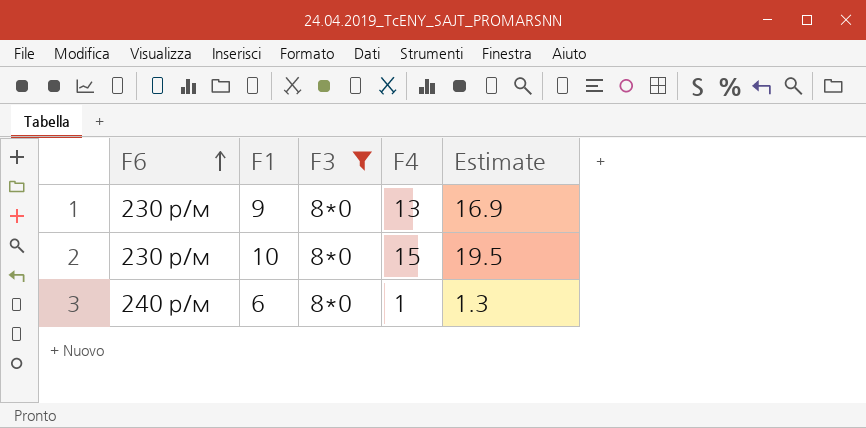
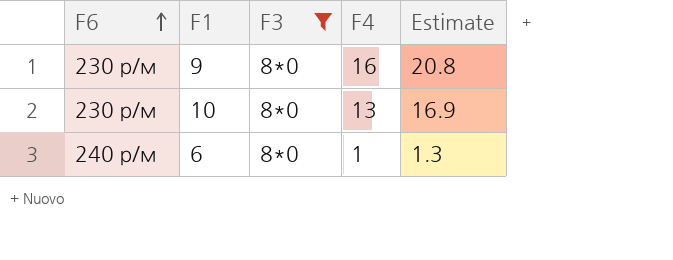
9 | F4: 13 -> 16
9 | Estimate: 16.9 -> 20.8
10 | F4: 15 -> 13
10 | Estimate: 19.5 -> 16.9

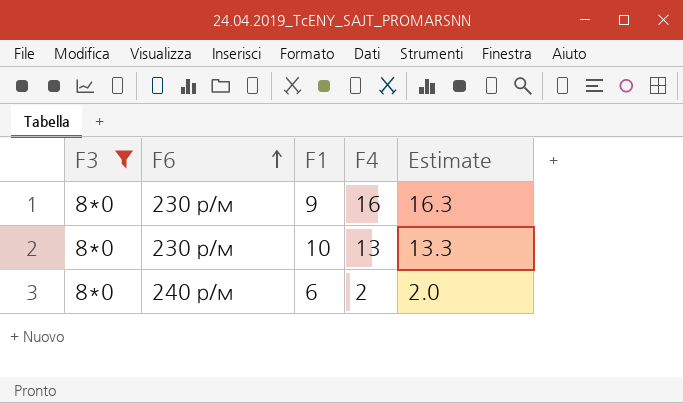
column F3 | position: 3 -> 1
column Estimate | formula: [F4] * 1.3 -> [F4] * 1.02
6 | F4: 1 -> 2

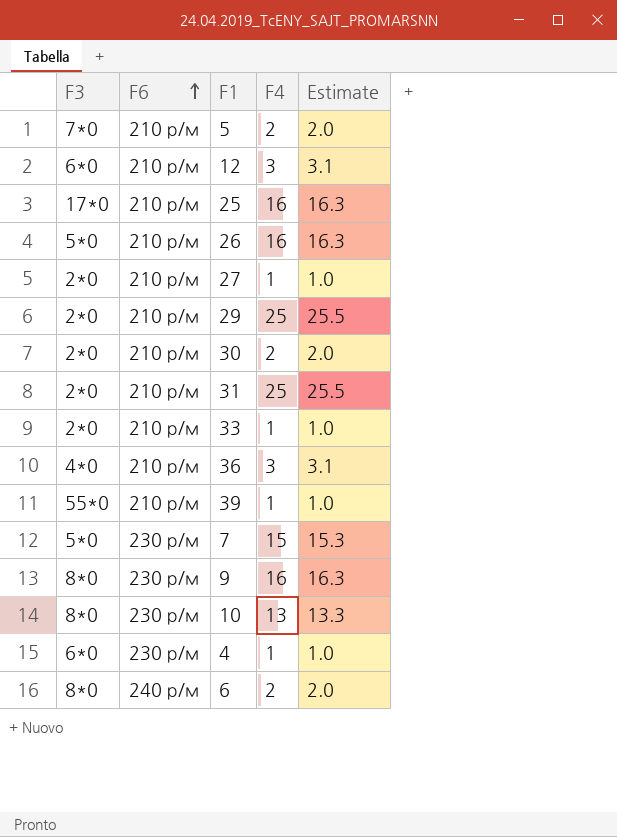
filter: F3 = 8*0 -> none

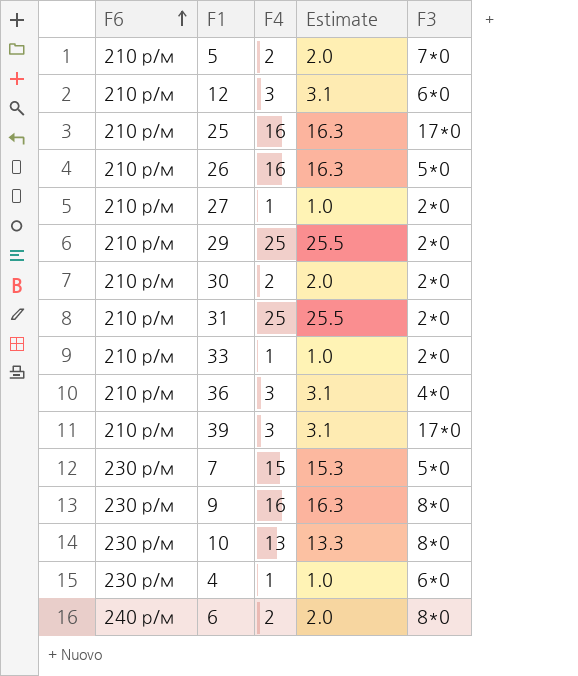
column F3 | position: 1 -> 5
39 | F4: 1 -> 3
39 | Estimate: 1.0 -> 3.1
39 | F3: 55*0 -> 17*0

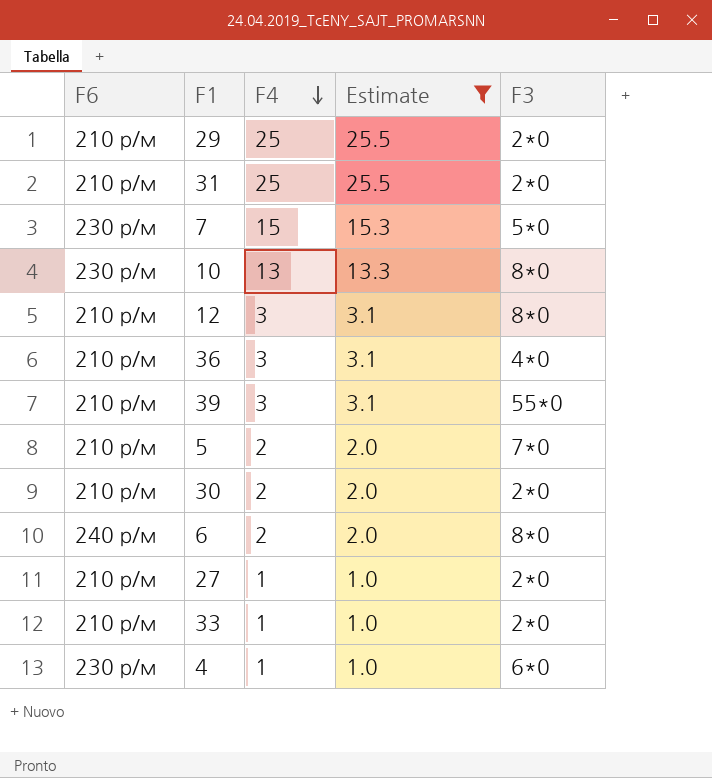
filter: none -> Estimate != 16.3
row order: F6 ascending -> F4 descending
12 | F3: 6*0 -> 8*0
39 | F3: 17*0 -> 55*0

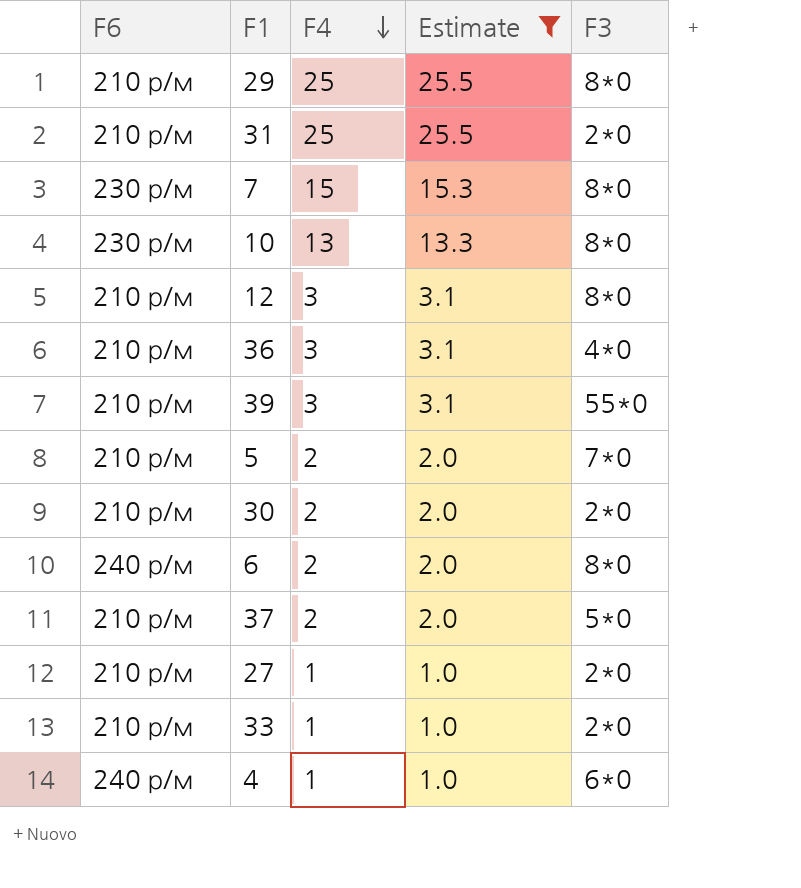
29 | F3: 2*0 -> 8*0
7 | F3: 5*0 -> 8*0
row 37: none -> 210 р/м | 2 | 2.0 | 5*0
4 | F6: 230 р/м -> 240 р/м

